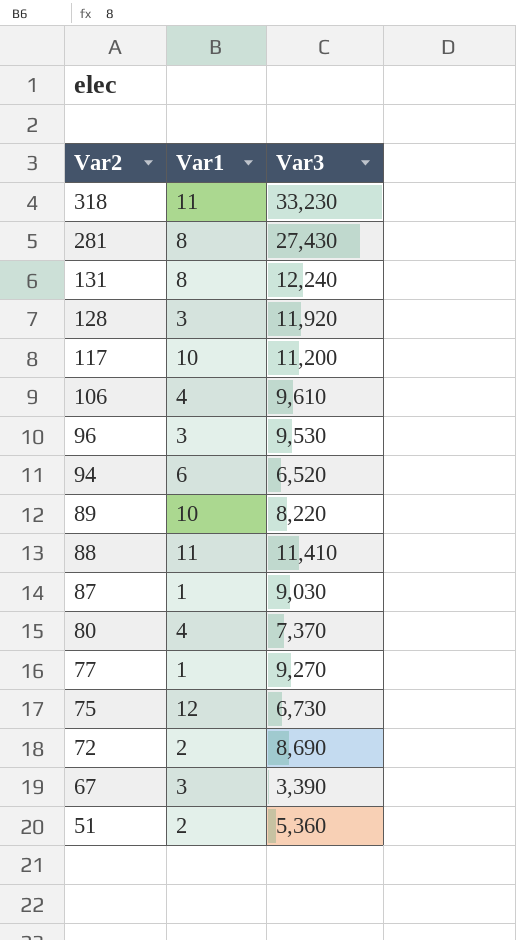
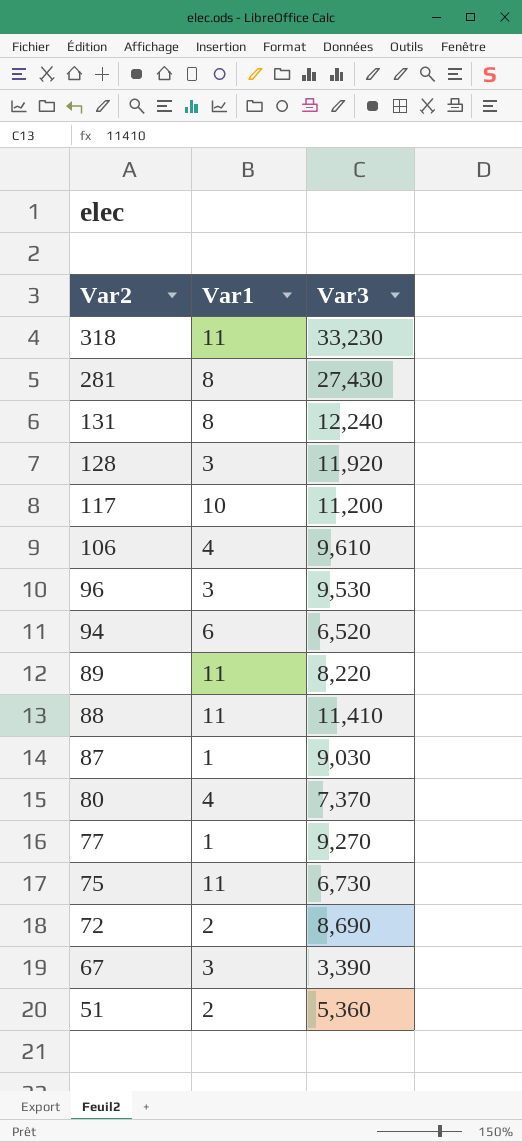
89 | Var1: 10 -> 11
75 | Var1: 12 -> 11

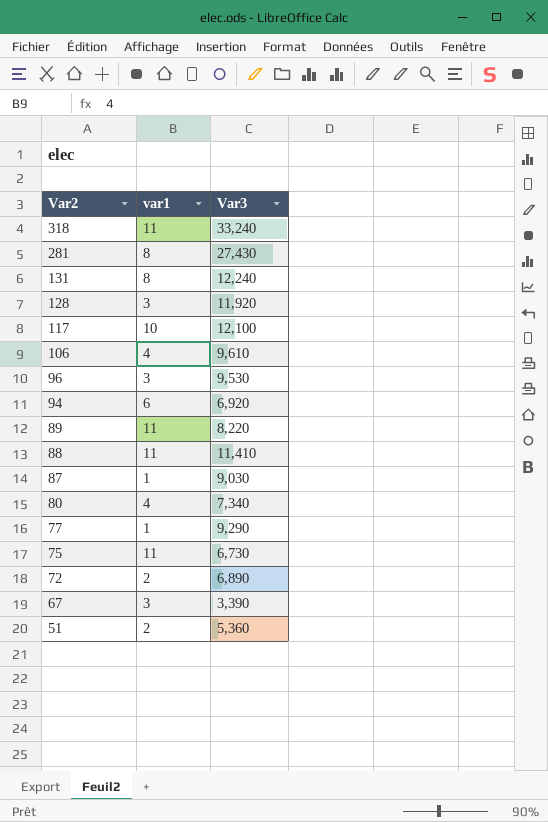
column name: Var1 -> var1
318 | Var3: 33,230 -> 33,240
117 | Var3: 11,200 -> 12,100
94 | Var3: 6,520 -> 6,920
80 | Var3: 7,370 -> 7,340
77 | Var3: 9,270 -> 9,290
72 | Var3: 8,690 -> 6,890

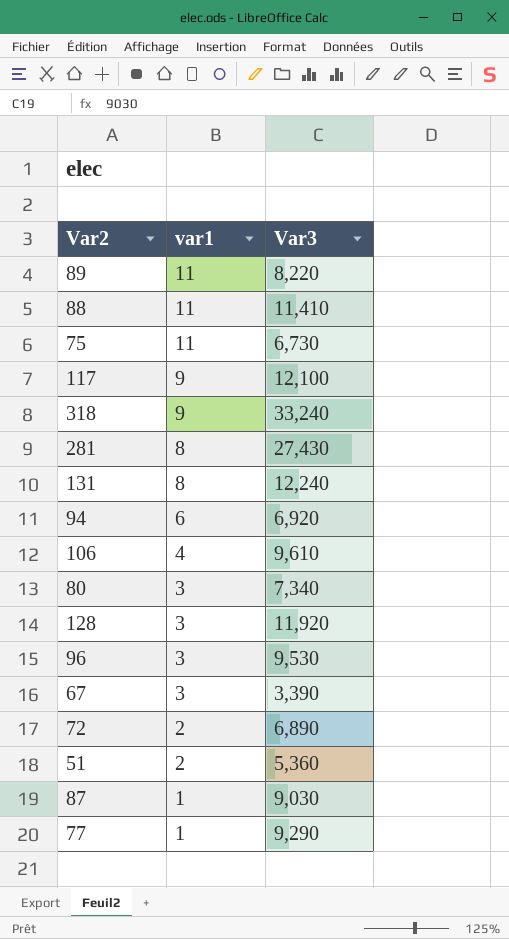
row order: Var2 descending -> var1 descending
117 | var1: 10 -> 9
318 | var1: 11 -> 9
80 | var1: 4 -> 3

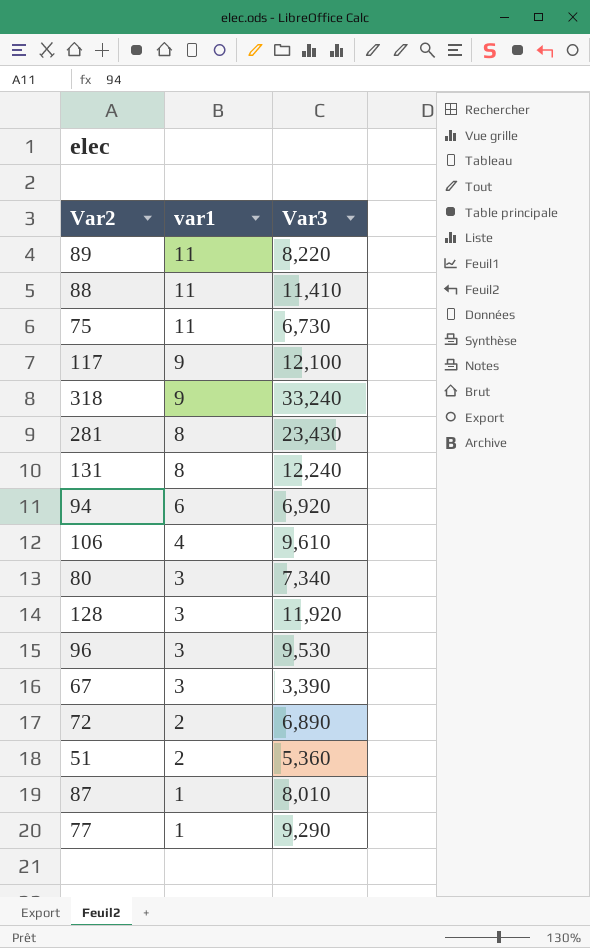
281 | Var3: 27,430 -> 23,430
87 | Var3: 9,030 -> 8,010

